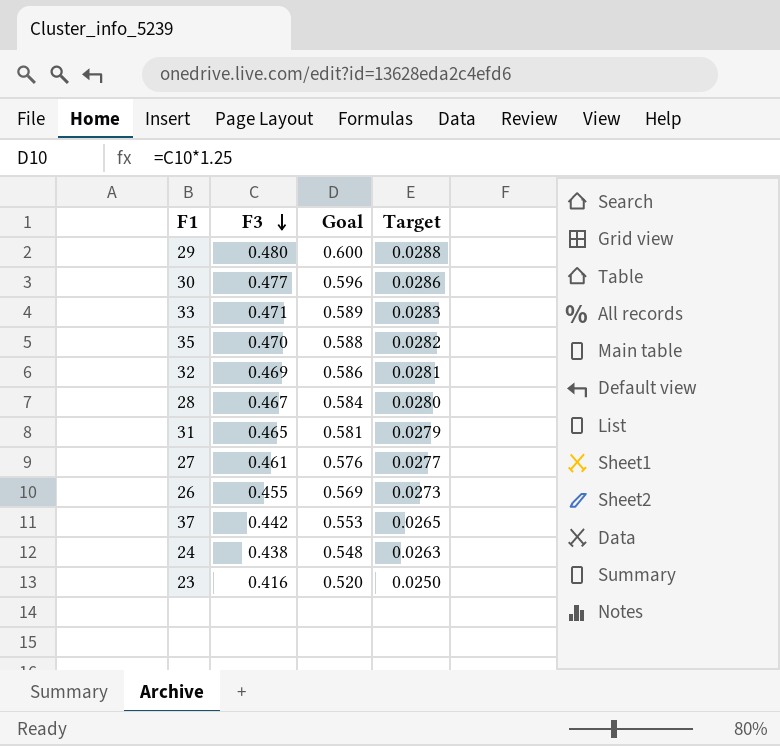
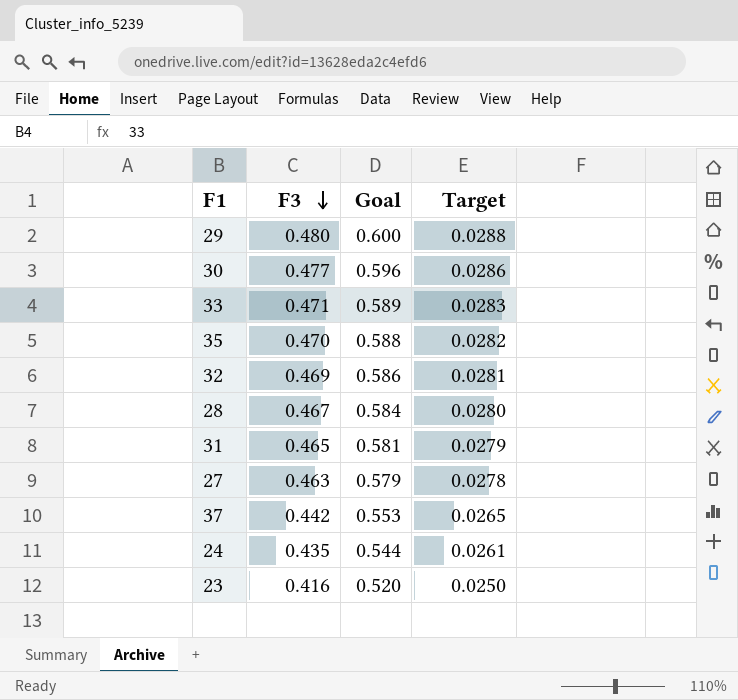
row 26: 0.455 | 0.569 | 0.0273 -> none
27 | F3: 0.461 -> 0.463
27 | Goal: 0.576 -> 0.579
27 | Target: 0.0277 -> 0.0278
24 | F3: 0.438 -> 0.435
24 | Goal: 0.548 -> 0.544
24 | Target: 0.0263 -> 0.0261

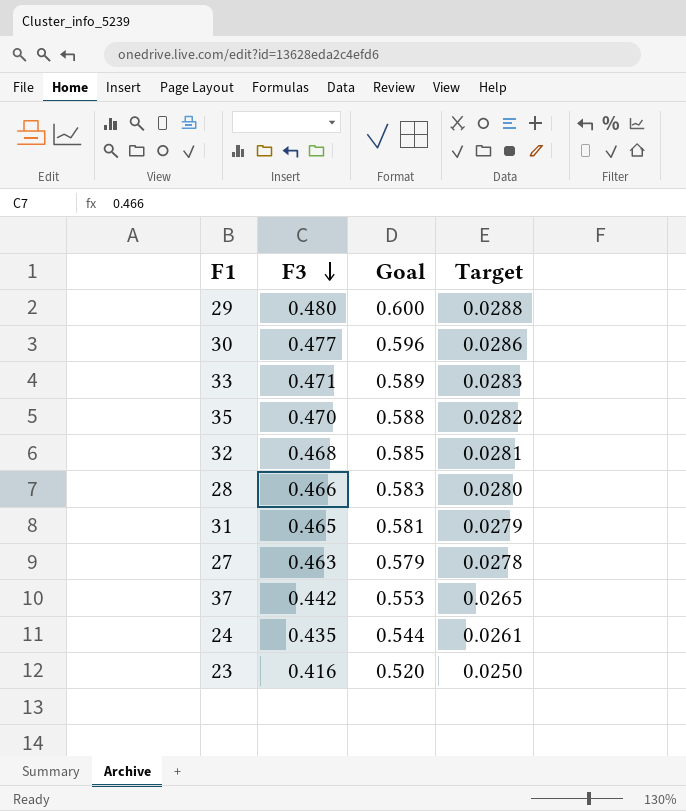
32 | F3: 0.469 -> 0.468
32 | Goal: 0.586 -> 0.585
28 | F3: 0.467 -> 0.466
28 | Goal: 0.584 -> 0.583

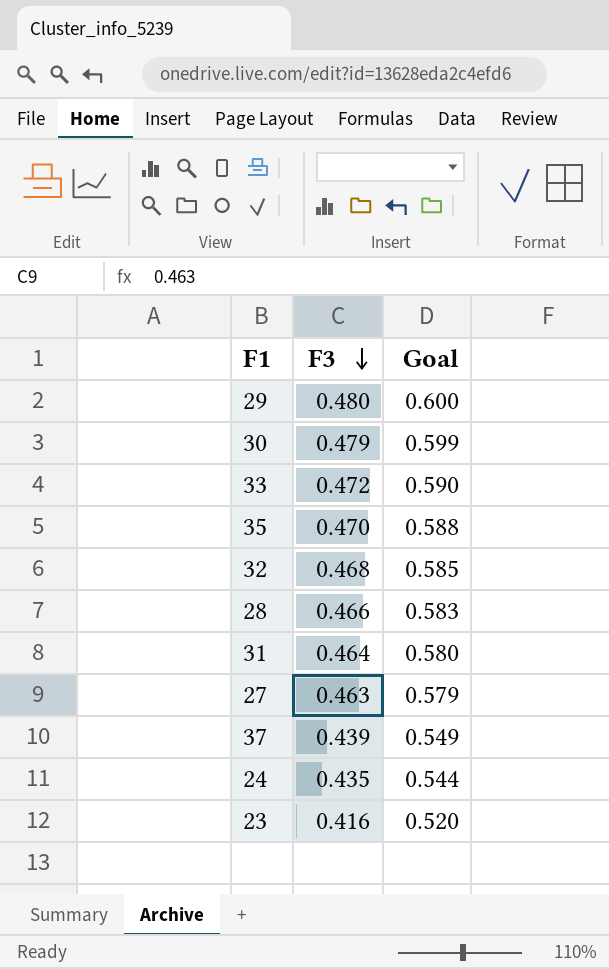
column Target | formula: [F3] * 0.06 -> none
30 | F3: 0.477 -> 0.479
30 | Goal: 0.596 -> 0.599
33 | F3: 0.471 -> 0.472
33 | Goal: 0.589 -> 0.590
31 | F3: 0.465 -> 0.464
31 | Goal: 0.581 -> 0.580
37 | F3: 0.442 -> 0.439
37 | Goal: 0.553 -> 0.549

